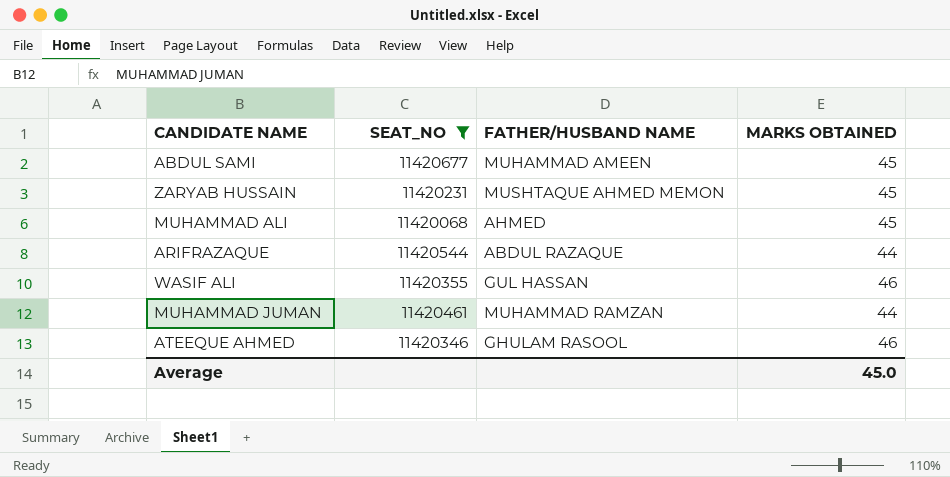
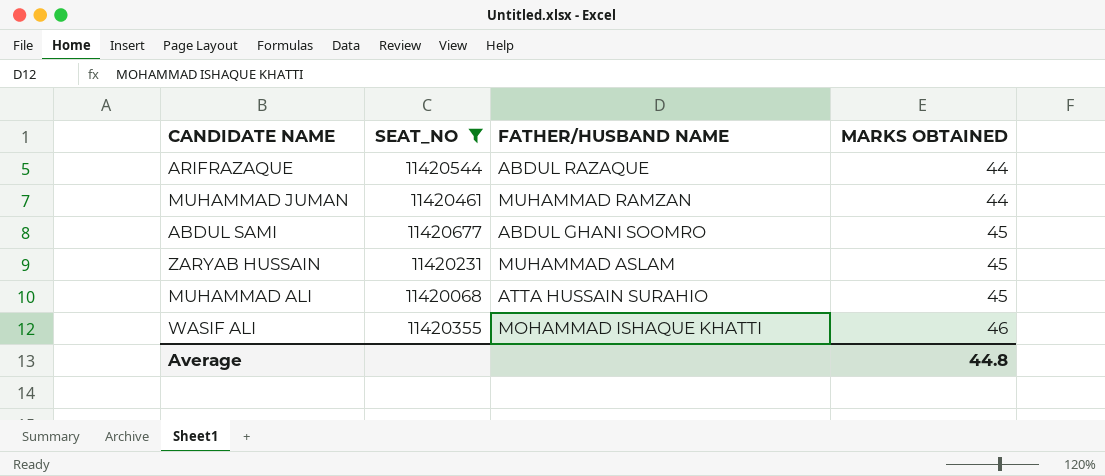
row order: none -> MARKS OBTAINED ascending
row ATEEQUE AHMED: 11420346 | GHULAM RASOOL | 46 -> none
ABDUL SAMI | FATHER/HUSBAND NAME: MUHAMMAD AMEEN -> ABDUL GHANI SOOMRO
ZARYAB HUSSAIN | FATHER/HUSBAND NAME: MUSHTAQUE AHMED MEMON -> MUHAMMAD ASLAM
MUHAMMAD ALI | FATHER/HUSBAND NAME: AHMED -> ATTA HUSSAIN SURAHIO
WASIF ALI | FATHER/HUSBAND NAME: GUL HASSAN -> MOHAMMAD ISHAQUE KHATTI
Average | MARKS OBTAINED: 45.0 -> 44.8

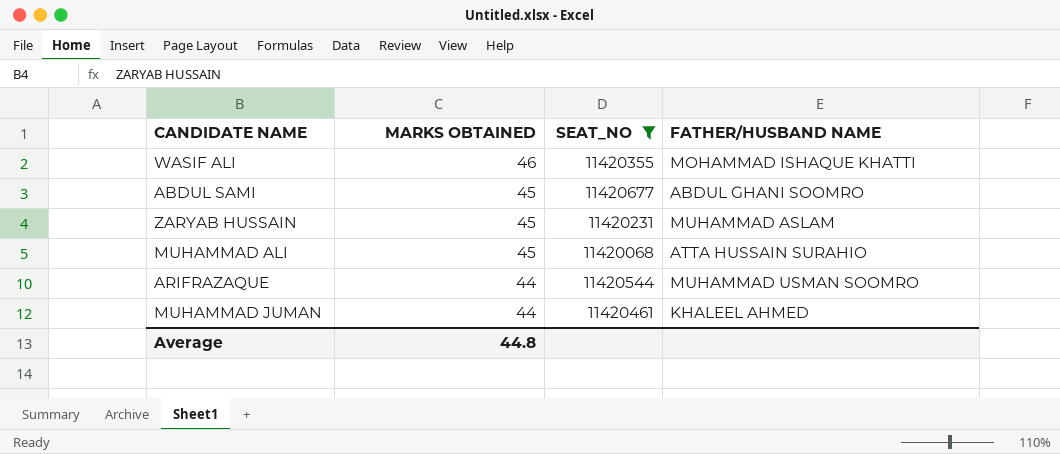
row order: MARKS OBTAINED ascending -> MARKS OBTAINED descending
column MARKS OBTAINED | position: 4 -> 2
ARIFRAZAQUE | FATHER/HUSBAND NAME: ABDUL RAZAQUE -> MUHAMMAD USMAN SOOMRO
MUHAMMAD JUMAN | FATHER/HUSBAND NAME: MUHAMMAD RAMZAN -> KHALEEL AHMED

